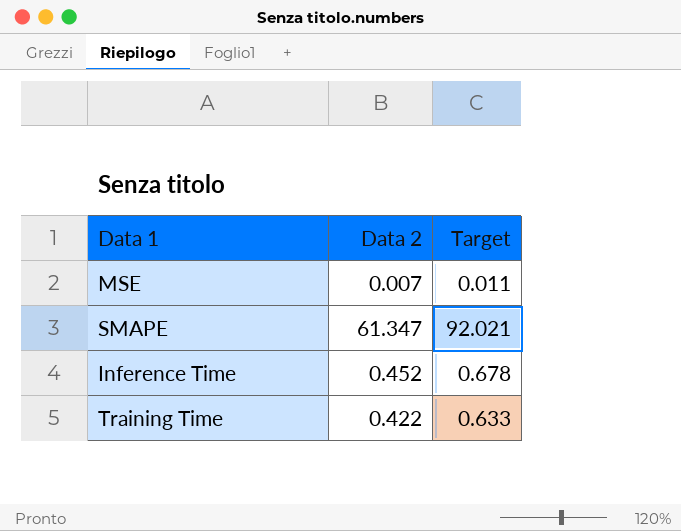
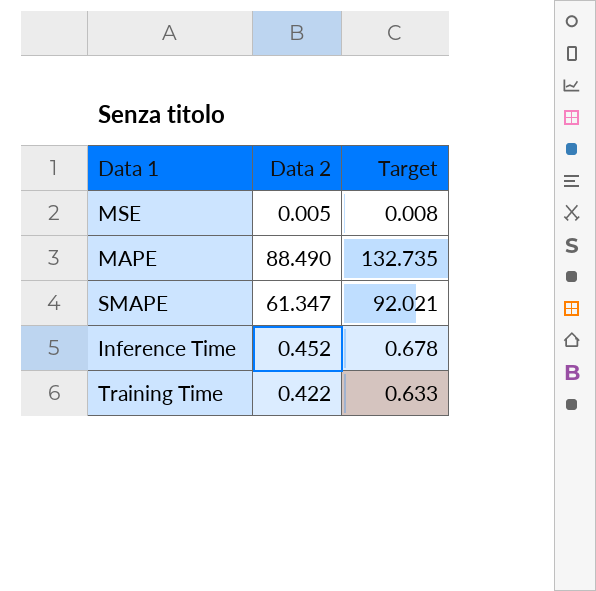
MSE | Data 2: 0.007 -> 0.005
MSE | Target: 0.011 -> 0.008
row MAPE: none -> 88.490 | 132.735

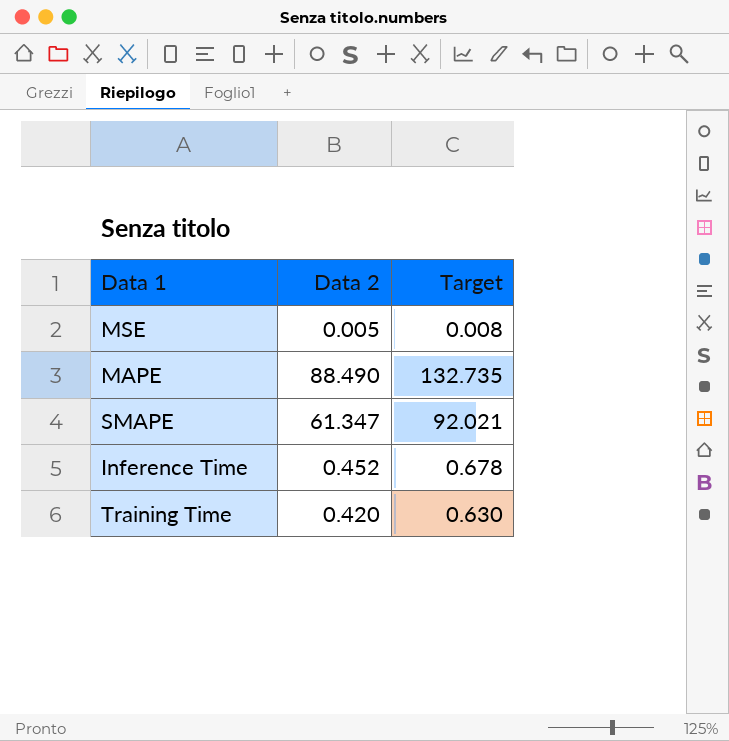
Training Time | Data 2: 0.422 -> 0.420
Training Time | Target: 0.633 -> 0.630

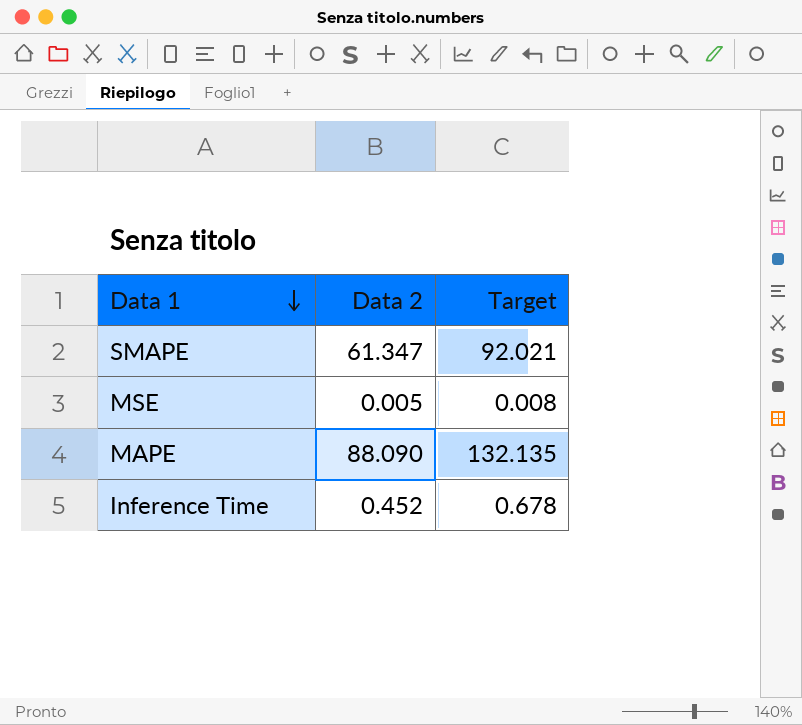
row order: none -> Data 1 descending
row Training Time: 0.420 | 0.630 -> none
MAPE | Data 2: 88.490 -> 88.090
MAPE | Target: 132.735 -> 132.135

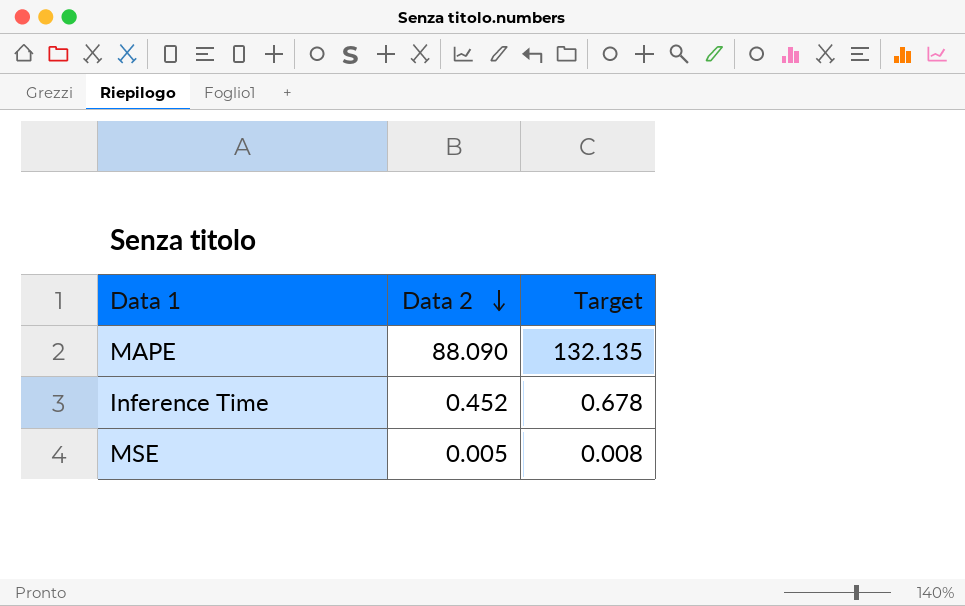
row order: Data 1 descending -> Data 2 descending
row SMAPE: 61.347 | 92.021 -> none

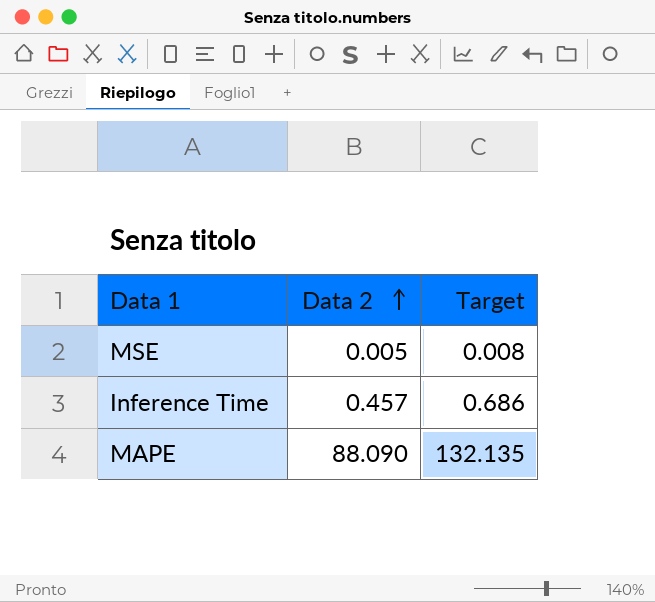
row order: Data 2 descending -> Data 2 ascending
Inference Time | Data 2: 0.452 -> 0.457
Inference Time | Target: 0.678 -> 0.686

